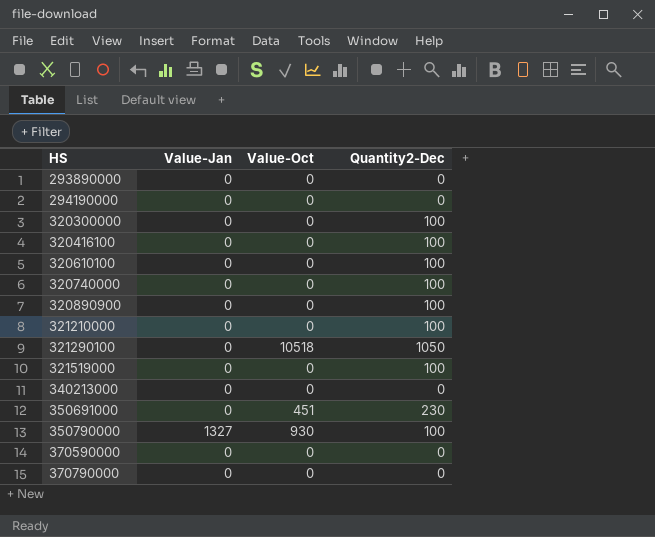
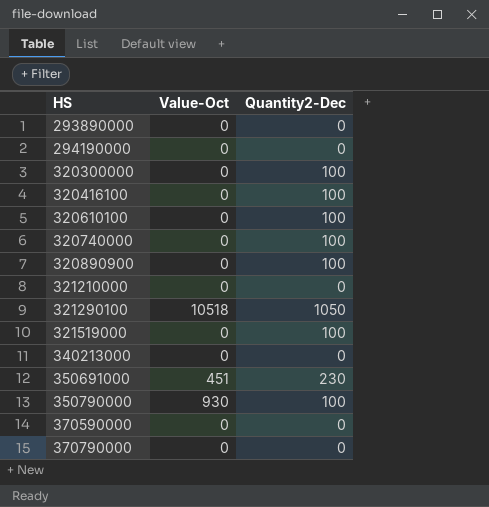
column Value-Jan | position: 2 -> none
321210000 | Quantity2-Dec: 100 -> 0

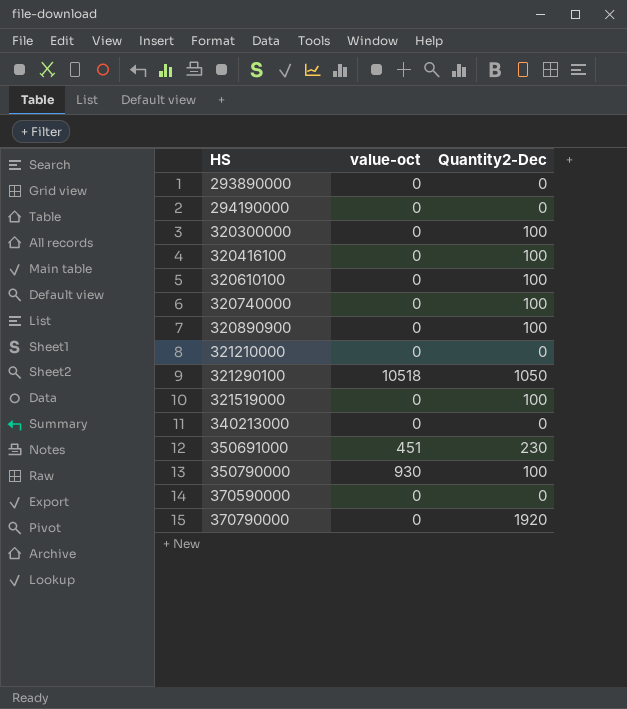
column name: Value-Oct -> value-oct
370790000 | Quantity2-Dec: 0 -> 1920

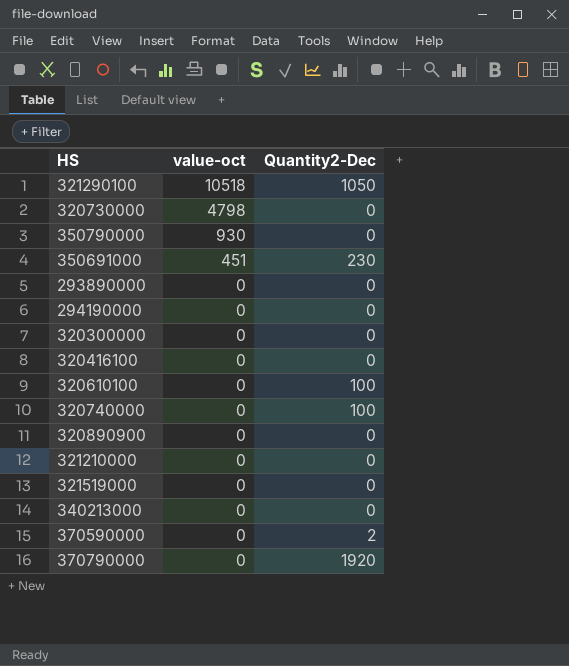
row order: HS ascending -> value-oct descending
row 320730000: none -> 4798 | 0
350790000 | Quantity2-Dec: 100 -> 0
320300000 | Quantity2-Dec: 100 -> 0
320416100 | Quantity2-Dec: 100 -> 0
320890900 | Quantity2-Dec: 100 -> 0
321519000 | Quantity2-Dec: 100 -> 0
370590000 | Quantity2-Dec: 0 -> 2

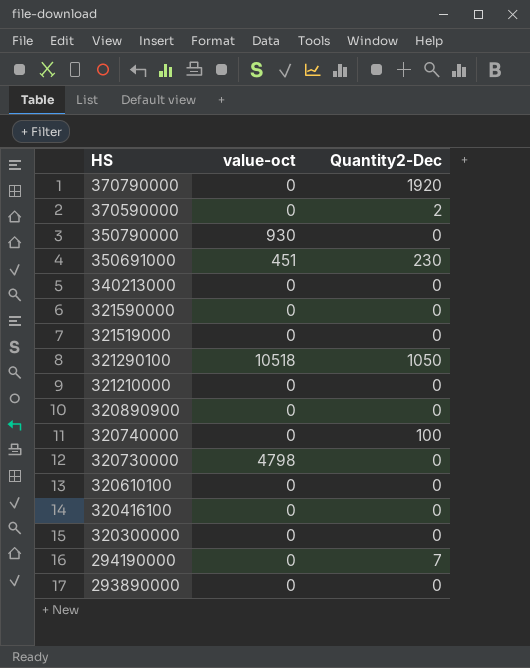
row order: value-oct descending -> HS descending
row 321590000: none -> 0 | 0
320610100 | Quantity2-Dec: 100 -> 0
294190000 | Quantity2-Dec: 0 -> 7

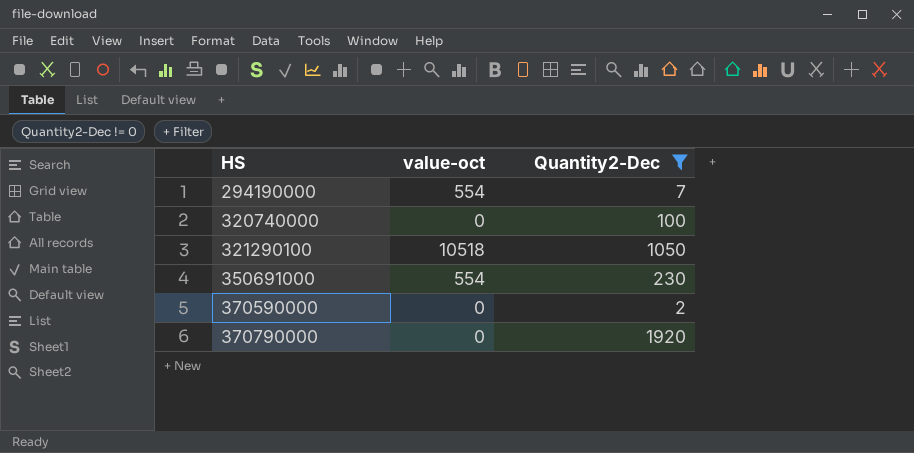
filter: none -> Quantity2-Dec != 0
row order: HS descending -> HS ascending
294190000 | value-oct: 0 -> 554
350691000 | value-oct: 451 -> 554

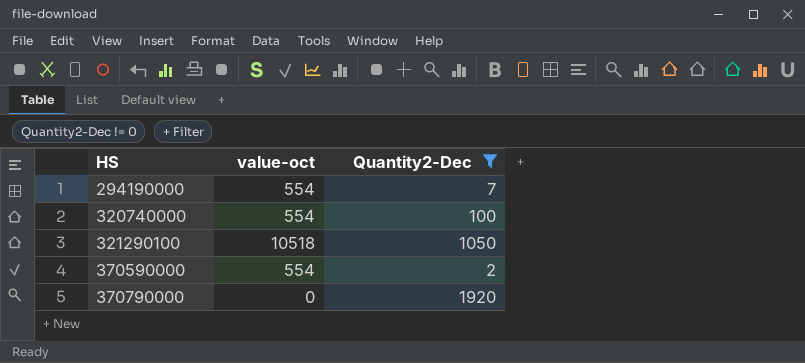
row 350691000: 554 | 230 -> none
320740000 | value-oct: 0 -> 554
370590000 | value-oct: 0 -> 554

